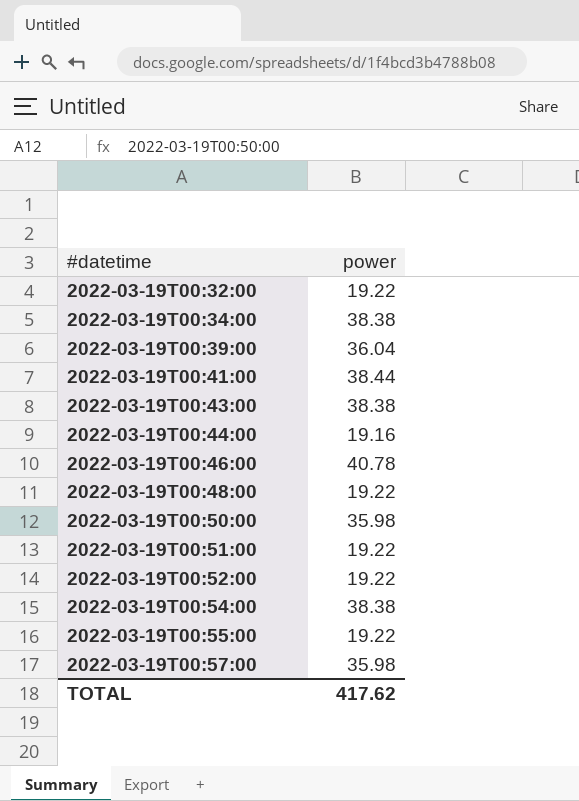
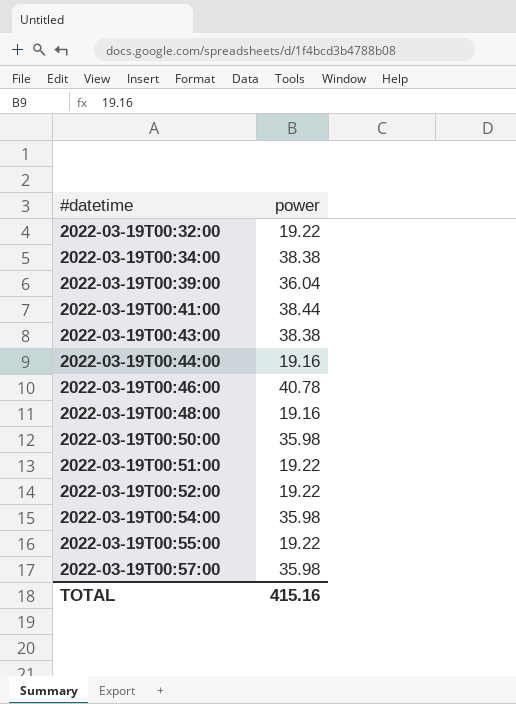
2022-03-19T00:48:00 | power: 19.22 -> 19.16
2022-03-19T00:54:00 | power: 38.38 -> 35.98
TOTAL | power: 417.62 -> 415.16

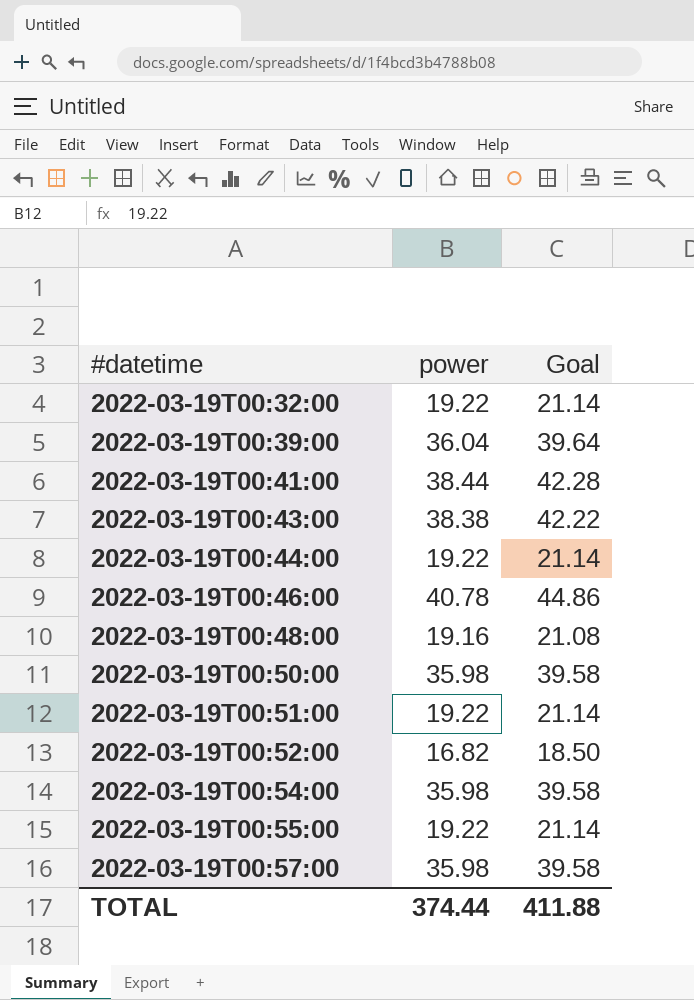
column Goal | formula: none -> [power] * 1.1
row 2022-03-19T00:34:00: 38.38 -> none
2022-03-19T00:44:00 | power: 19.16 -> 19.22
2022-03-19T00:52:00 | power: 19.22 -> 16.82
TOTAL | power: 415.16 -> 374.44

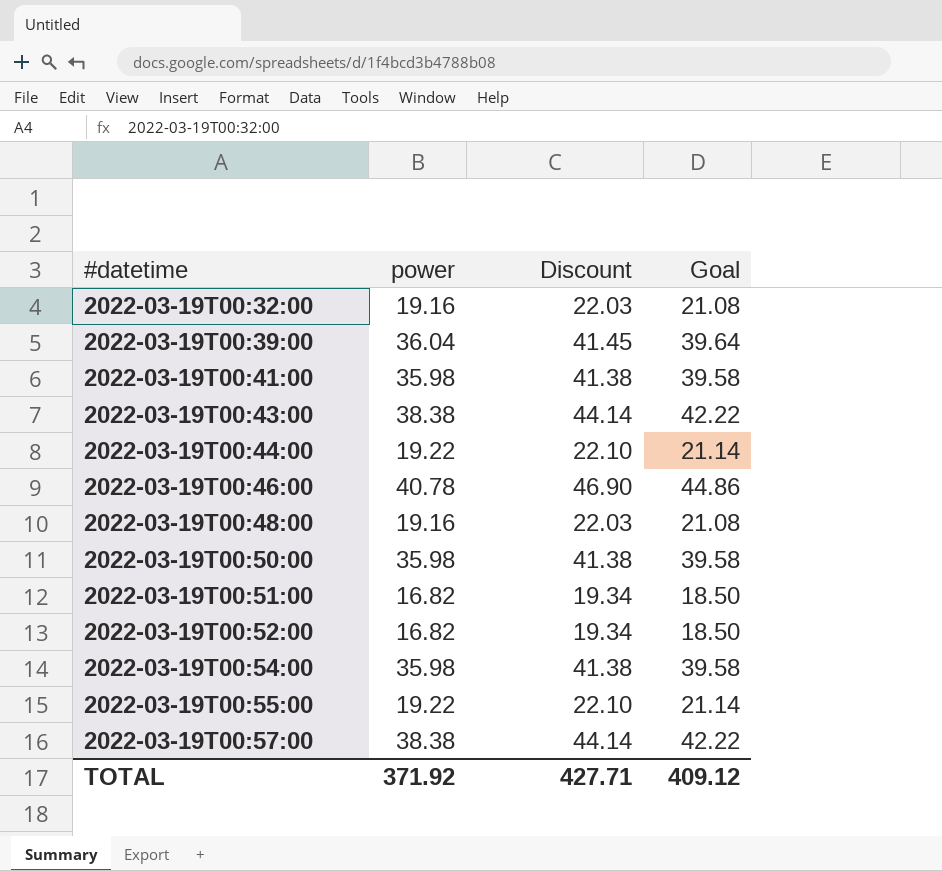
column Discount | formula: none -> [power] * 1.15
2022-03-19T00:32:00 | power: 19.22 -> 19.16
2022-03-19T00:32:00 | Goal: 21.14 -> 21.08
2022-03-19T00:41:00 | power: 38.44 -> 35.98
2022-03-19T00:41:00 | Goal: 42.28 -> 39.58
2022-03-19T00:51:00 | power: 19.22 -> 16.82
2022-03-19T00:51:00 | Goal: 21.14 -> 18.50
2022-03-19T00:57:00 | power: 35.98 -> 38.38
2022-03-19T00:57:00 | Goal: 39.58 -> 42.22
TOTAL | power: 374.44 -> 371.92
TOTAL | Goal: 411.88 -> 409.12

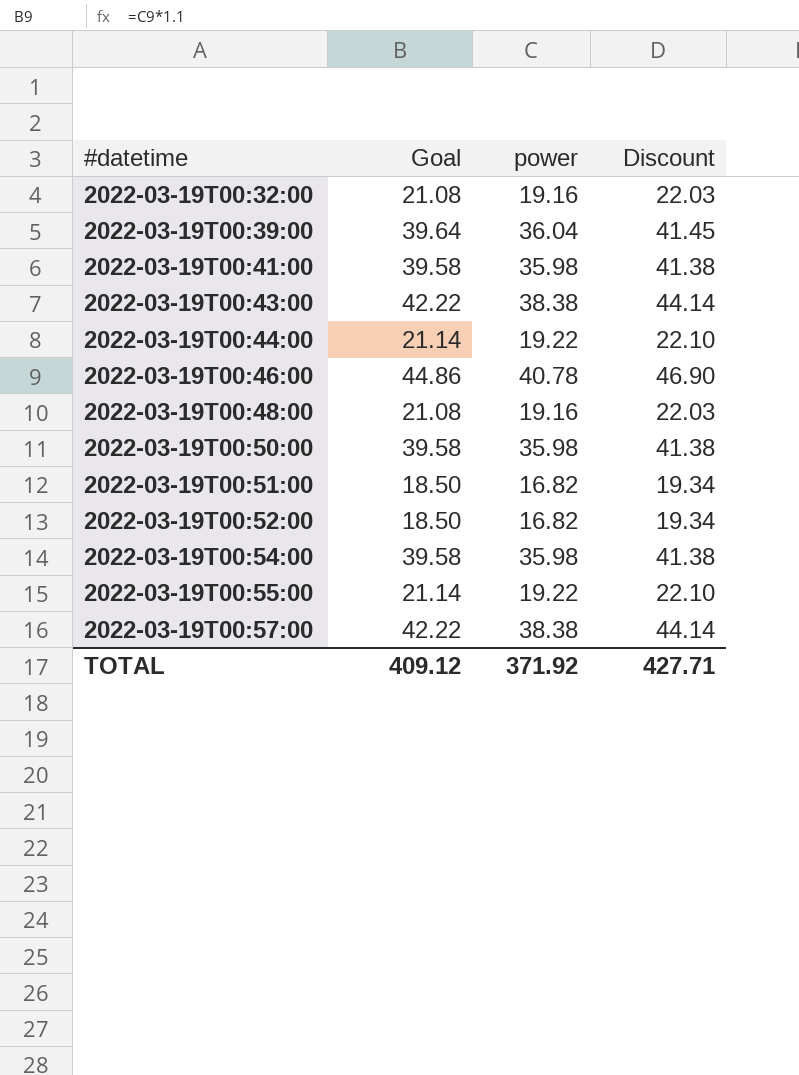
column Goal | position: 4 -> 2

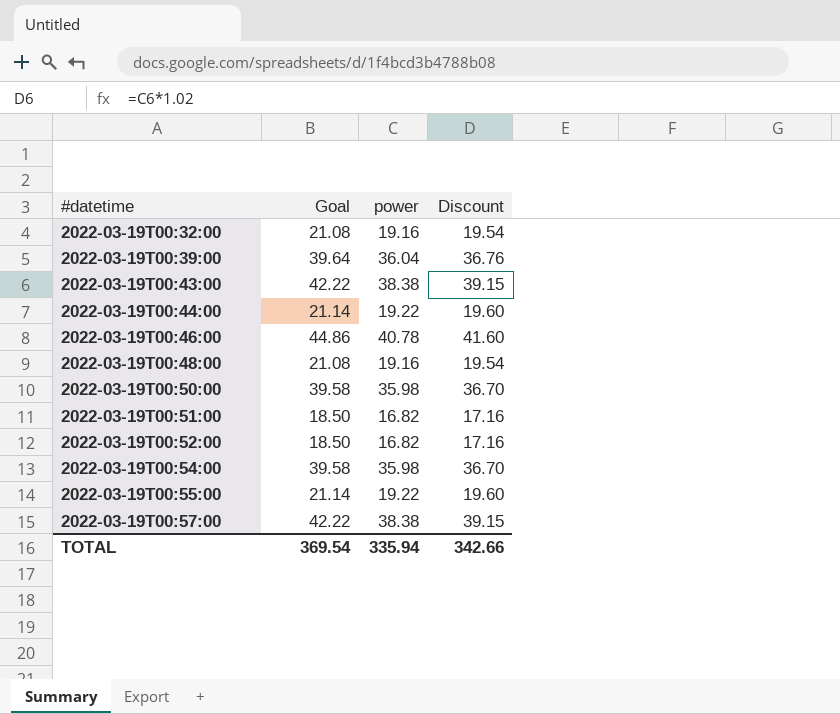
column Discount | formula: [power] * 1.15 -> [power] * 1.02
row 2022-03-19T00:41:00: 39.58 | 35.98 | 41.38 -> none
TOTAL | Goal: 409.12 -> 369.54
TOTAL | power: 371.92 -> 335.94
TOTAL | Discount: 427.71 -> 342.66

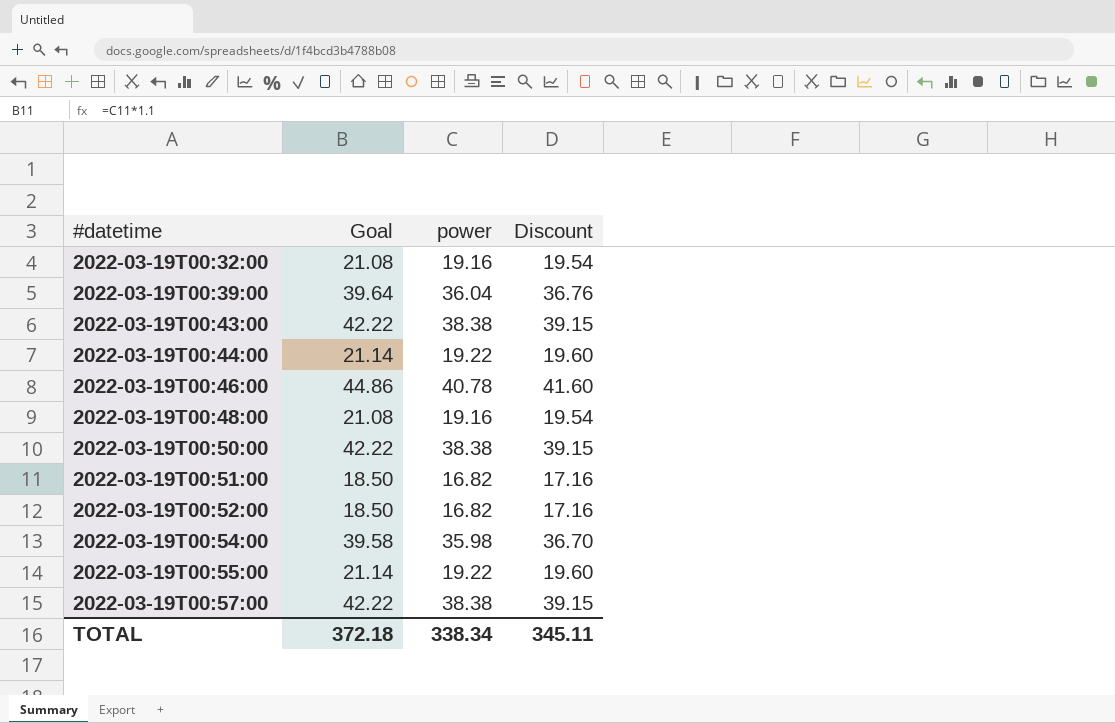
2022-03-19T00:50:00 | Goal: 39.58 -> 42.22
2022-03-19T00:50:00 | power: 35.98 -> 38.38
2022-03-19T00:50:00 | Discount: 36.70 -> 39.15
TOTAL | Goal: 369.54 -> 372.18
TOTAL | power: 335.94 -> 338.34
TOTAL | Discount: 342.66 -> 345.11

